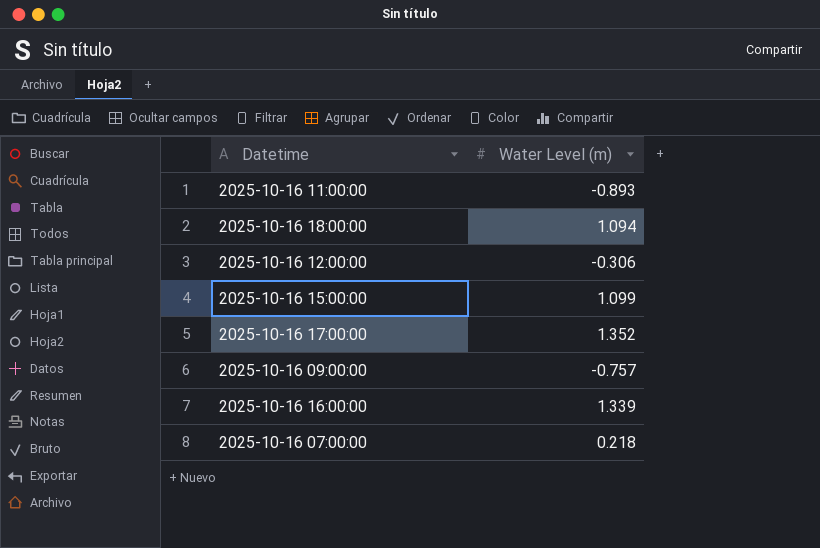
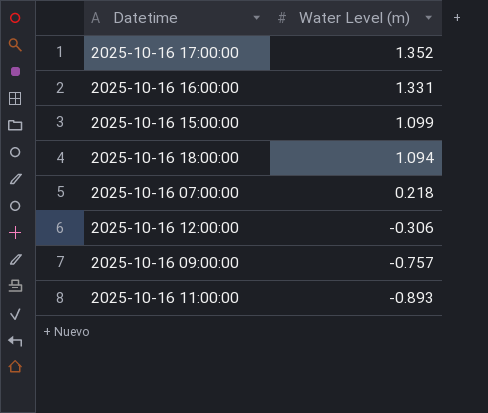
row order: none -> Water Level (m) descending
2025-10-16 16:00:00 | Water Level (m): 1.339 -> 1.331

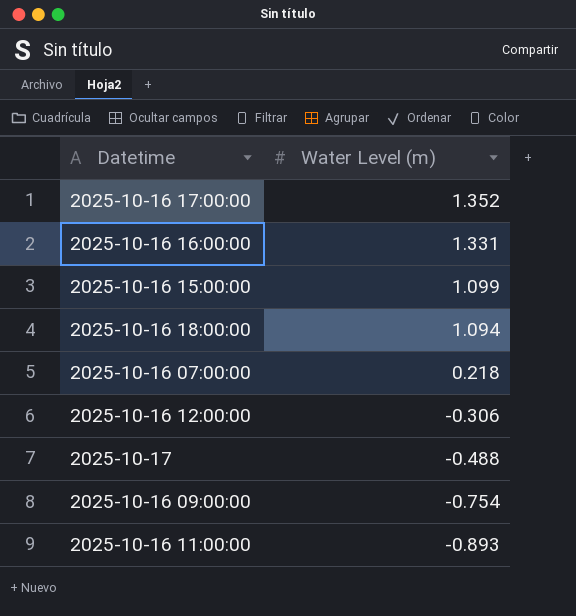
row 2025-10-17: none -> -0.488
2025-10-16 09:00:00 | Water Level (m): -0.757 -> -0.754

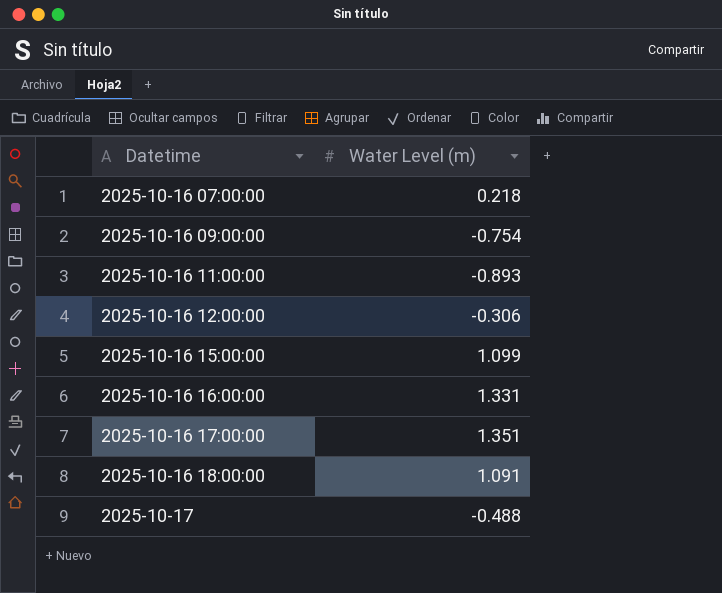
row order: Water Level (m) descending -> Datetime ascending
2025-10-16 17:00:00 | Water Level (m): 1.352 -> 1.351
2025-10-16 18:00:00 | Water Level (m): 1.094 -> 1.091

